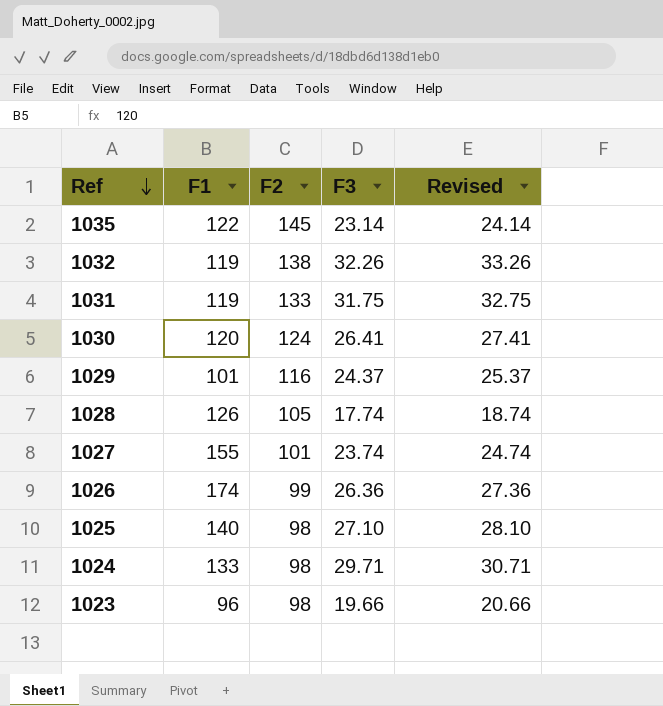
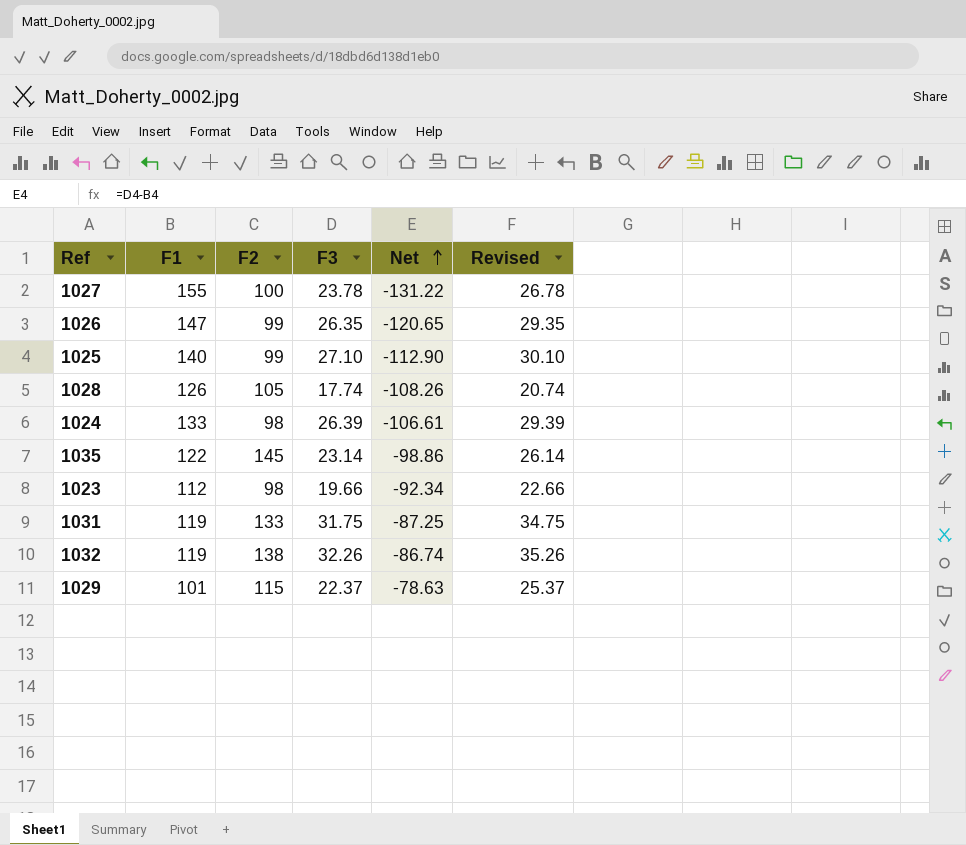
row order: Ref descending -> Net ascending
column Net | formula: none -> [F3] - [F1]
column Revised | formula: [F3] + 1 -> [F3] + 3
row 1030: 120 | 124 | 26.41 | 27.41 -> none
1027 | F2: 101 -> 100
1027 | F3: 23.74 -> 23.78
1026 | F1: 174 -> 147
1026 | F3: 26.36 -> 26.35
1025 | F2: 98 -> 99
1024 | F3: 29.71 -> 26.39
1023 | F1: 96 -> 112
1029 | F2: 116 -> 115
1029 | F3: 24.37 -> 22.37

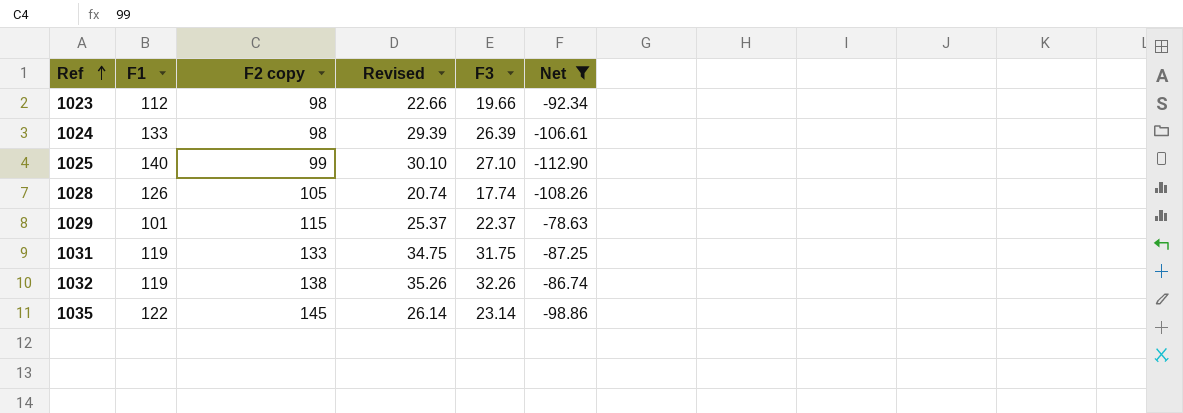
filter: none -> Net >= -112.90
row order: Net ascending -> Ref ascending
column name: F2 -> F2 copy
column Revised | position: 6 -> 4

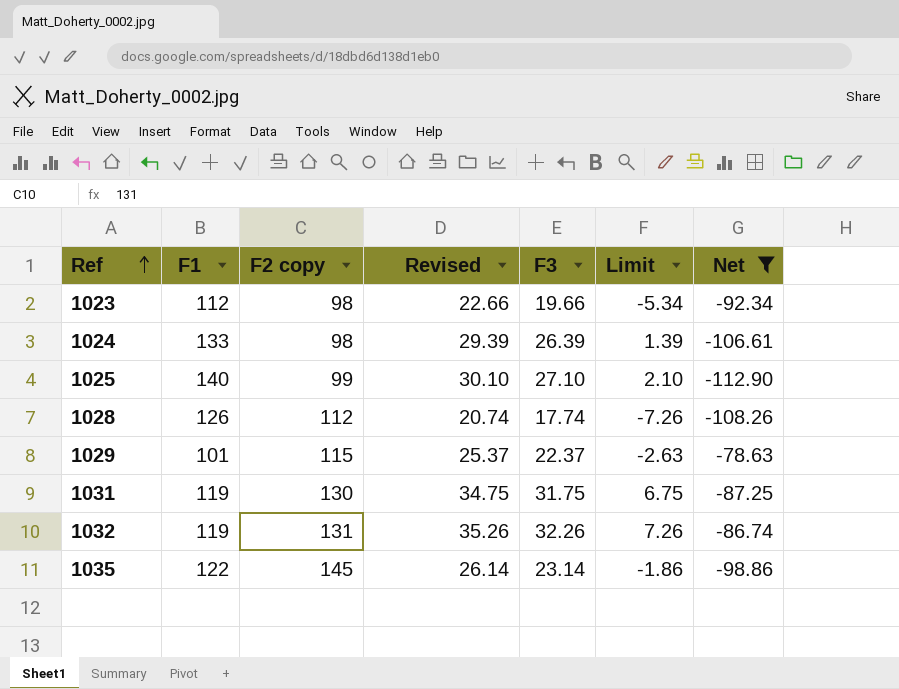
column Limit | formula: none -> [F3] - 25
1028 | F2 copy: 105 -> 112
1031 | F2 copy: 133 -> 130
1032 | F2 copy: 138 -> 131

